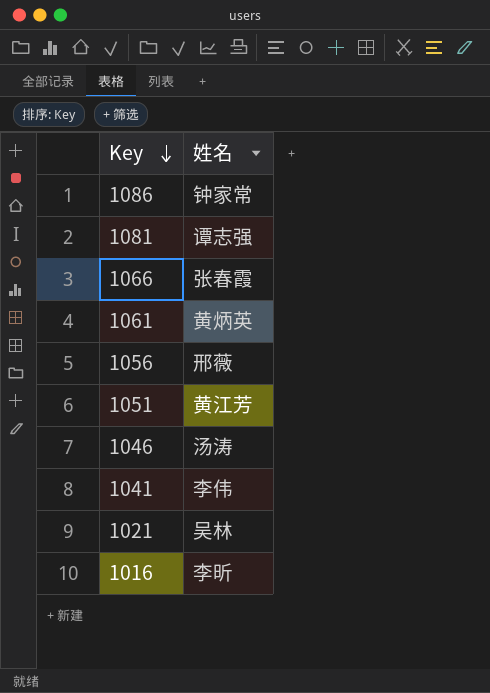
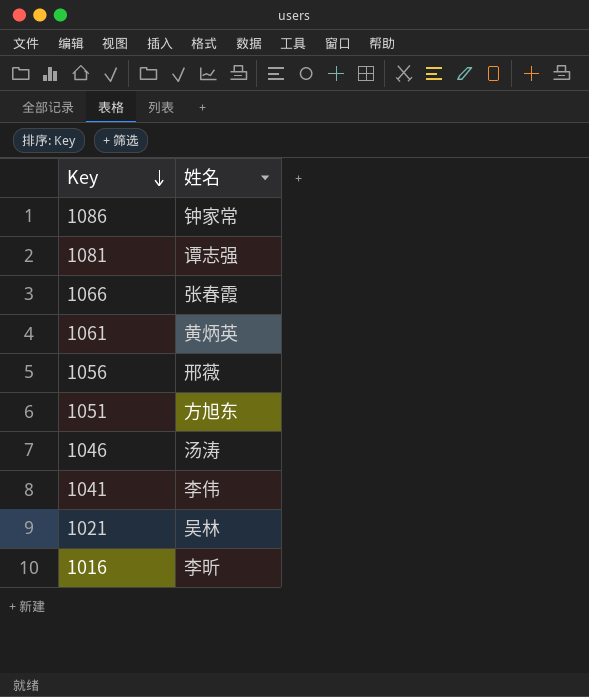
1051 | 姓名: 黄江芳 -> 方旭东

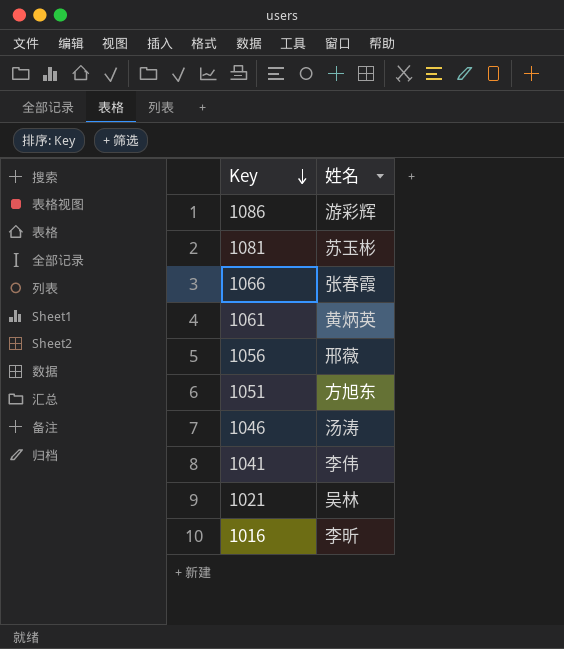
1086 | 姓名: 钟家常 -> 游彩辉
1081 | 姓名: 谭志强 -> 苏玉彬

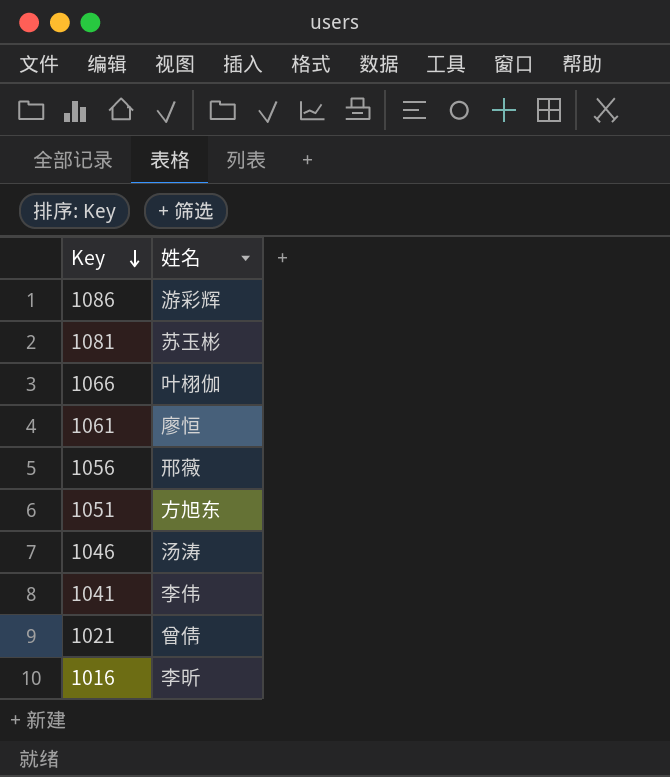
1066 | 姓名: 张春霞 -> 叶栩伽
1061 | 姓名: 黄炳英 -> 廖恒
1021 | 姓名: 吴林 -> 曾倩

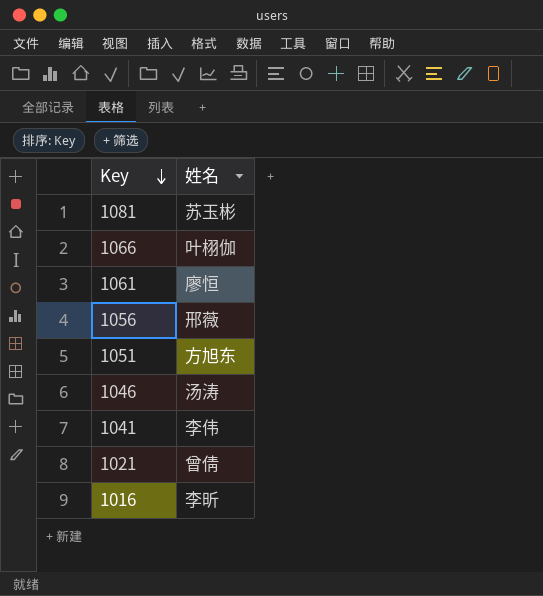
row 1086: 游彩辉 -> none

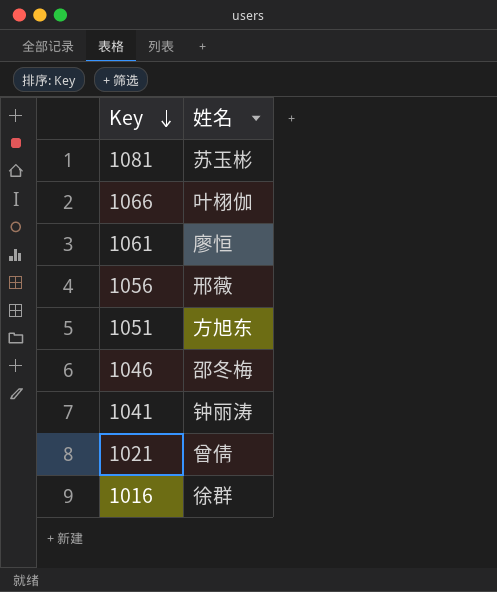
1046 | 姓名: 汤涛 -> 邵冬梅
1041 | 姓名: 李伟 -> 钟丽涛
1016 | 姓名: 李昕 -> 徐群

